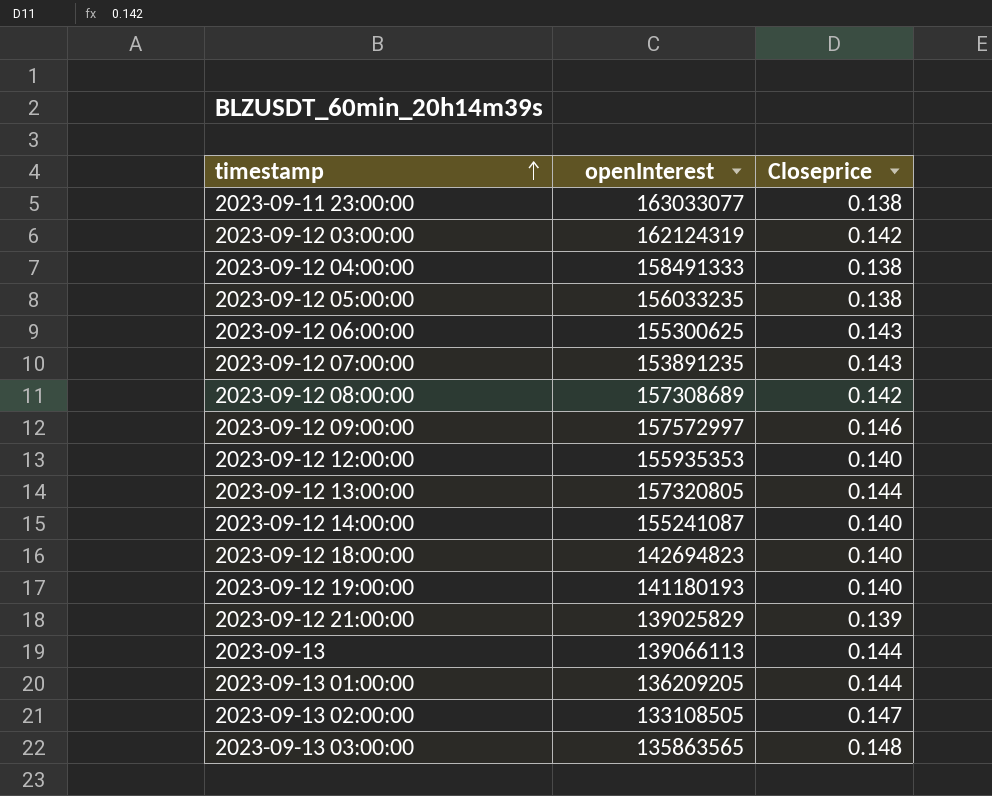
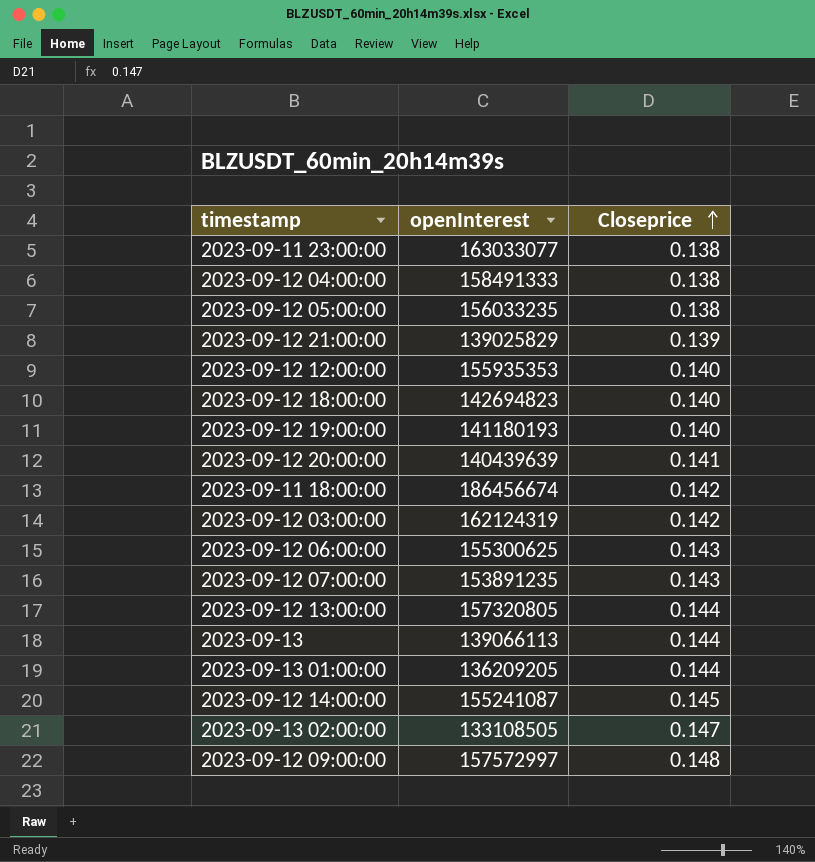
row order: timestamp ascending -> Closeprice ascending
row 2023-09-12 08:00:00: 157308689 | 0.142 -> none
row 2023-09-13 03:00:00: 135863565 | 0.148 -> none
row 2023-09-12 20:00:00: none -> 140439639 | 0.141
row 2023-09-11 18:00:00: none -> 186456674 | 0.142
2023-09-12 14:00:00 | Closeprice: 0.140 -> 0.145
2023-09-12 09:00:00 | Closeprice: 0.146 -> 0.148

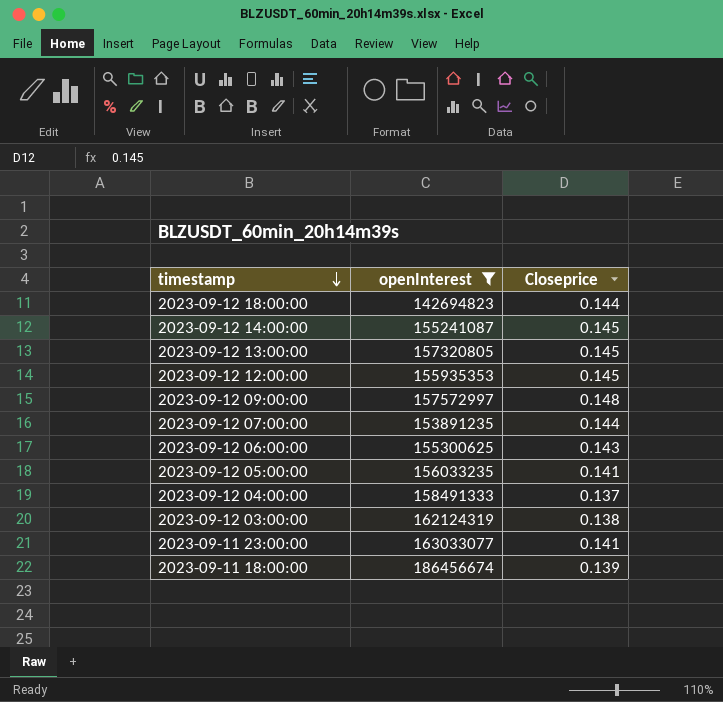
filter: none -> openInterest >= 142694823
row order: Closeprice ascending -> timestamp descending
2023-09-12 18:00:00 | Closeprice: 0.140 -> 0.144
2023-09-12 13:00:00 | Closeprice: 0.144 -> 0.145
2023-09-12 12:00:00 | Closeprice: 0.140 -> 0.145
2023-09-12 07:00:00 | Closeprice: 0.143 -> 0.144
2023-09-12 05:00:00 | Closeprice: 0.138 -> 0.141
2023-09-12 04:00:00 | Closeprice: 0.138 -> 0.137
2023-09-12 03:00:00 | Closeprice: 0.142 -> 0.138
2023-09-11 23:00:00 | Closeprice: 0.138 -> 0.141
2023-09-11 18:00:00 | Closeprice: 0.142 -> 0.139

